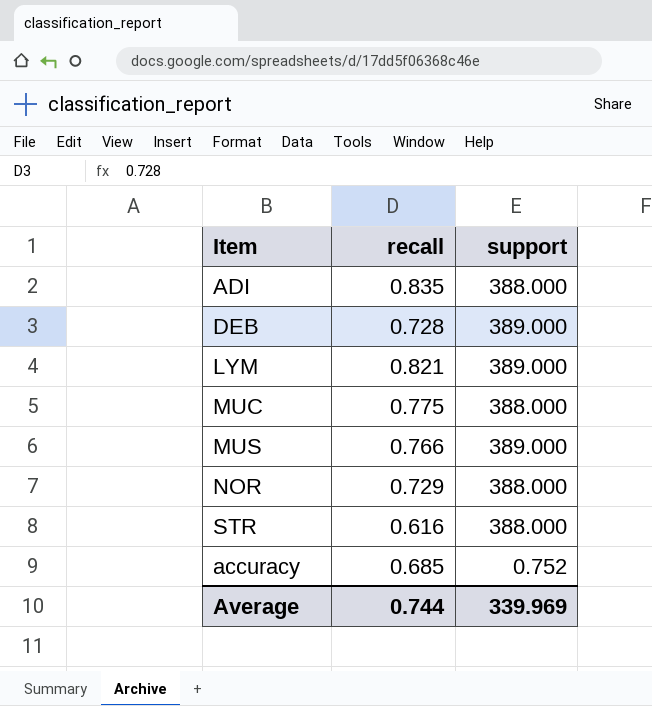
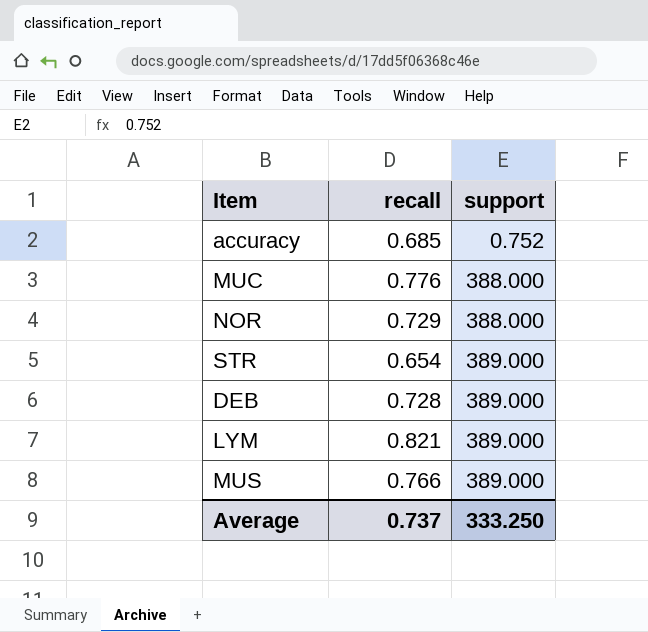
row order: none -> support ascending
row ADI: 0.835 | 388.000 -> none
MUC | recall: 0.775 -> 0.776
STR | recall: 0.616 -> 0.654
STR | support: 388.000 -> 389.000
Average | recall: 0.744 -> 0.737
Average | support: 339.969 -> 333.250

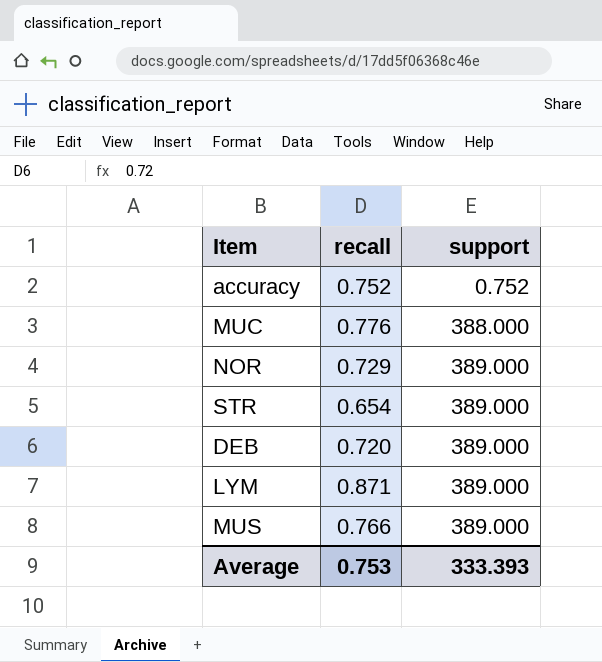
accuracy | recall: 0.685 -> 0.752
NOR | support: 388.000 -> 389.000
DEB | recall: 0.728 -> 0.720
LYM | recall: 0.821 -> 0.871
Average | recall: 0.737 -> 0.753
Average | support: 333.250 -> 333.393

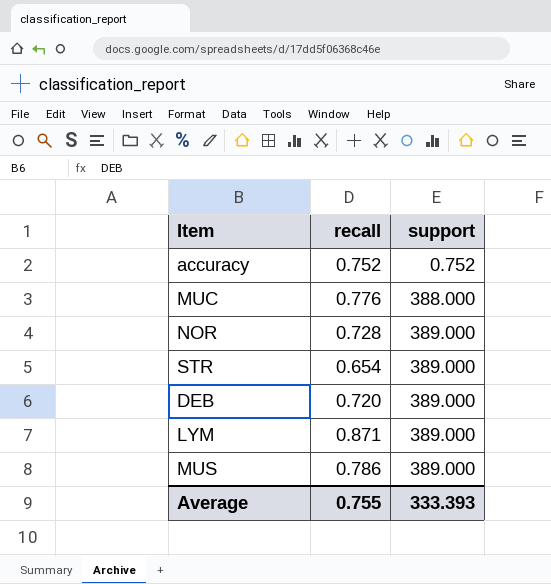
NOR | recall: 0.729 -> 0.728
MUS | recall: 0.766 -> 0.786
Average | recall: 0.753 -> 0.755

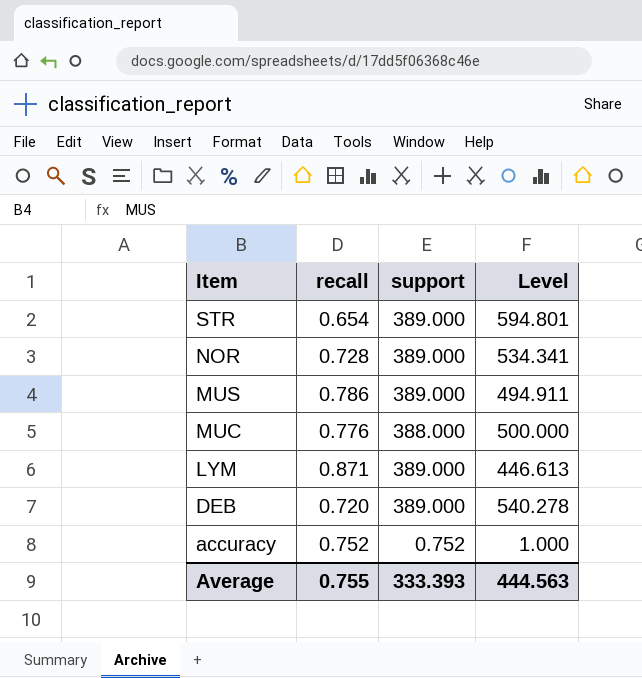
row order: support ascending -> Item descending
column Level | formula: none -> [support] / [recall]

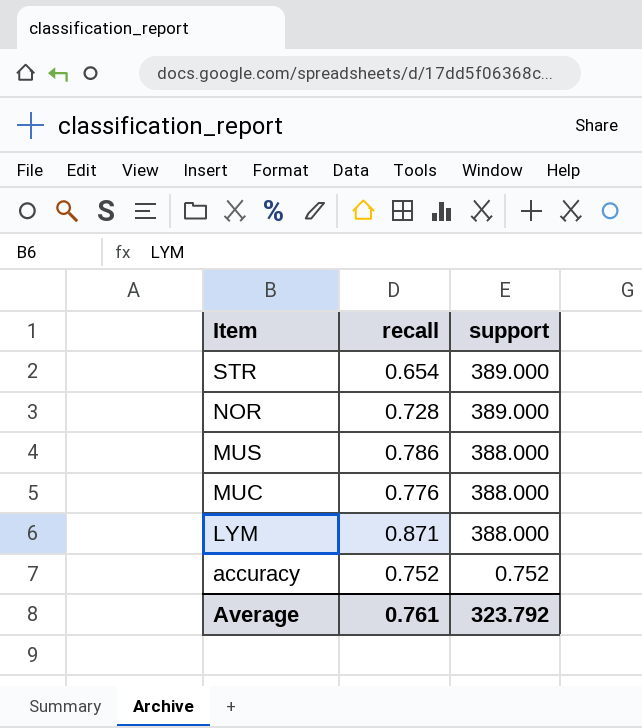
column Level | formula: [support] / [recall] -> none
row DEB: 0.720 | 389.000 | 540.278 -> none
MUS | support: 389.000 -> 388.000
LYM | support: 389.000 -> 388.000
Average | recall: 0.755 -> 0.761
Average | support: 333.393 -> 323.792

